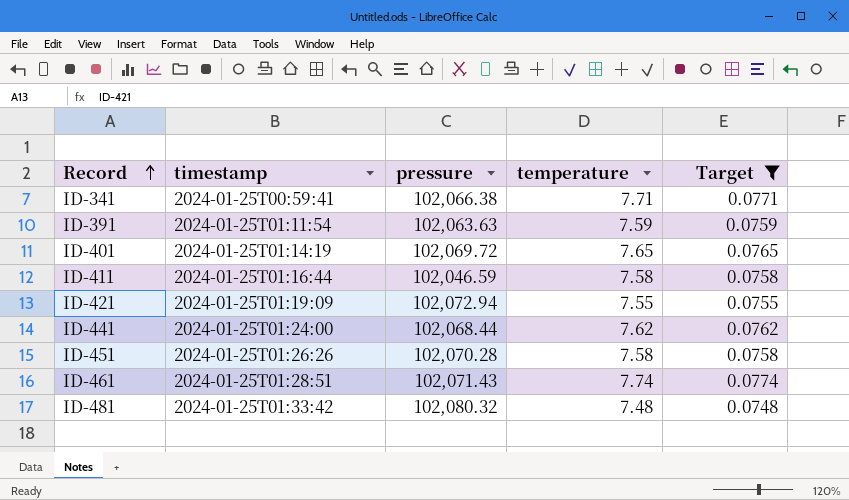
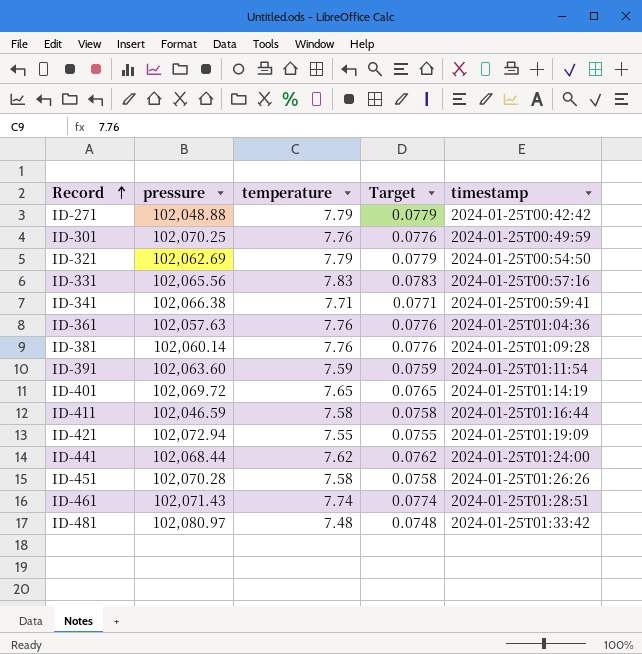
filter: Target <= 0.0774 -> none
column timestamp | position: 2 -> 5
ID-391 | pressure: 102,063.63 -> 102,063.60
ID-481 | pressure: 102,080.32 -> 102,080.97

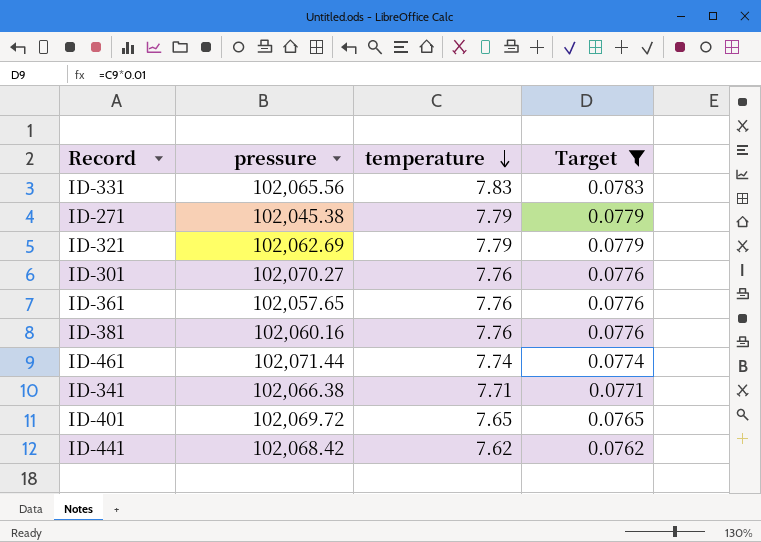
filter: none -> Target >= 0.0762
row order: Record ascending -> temperature descending
column timestamp | position: 5 -> none
ID-271 | pressure: 102,048.88 -> 102,045.38
ID-301 | pressure: 102,070.25 -> 102,070.27
ID-361 | pressure: 102,057.63 -> 102,057.65
ID-381 | pressure: 102,060.14 -> 102,060.16
ID-461 | pressure: 102,071.43 -> 102,071.44
ID-441 | pressure: 102,068.44 -> 102,068.42

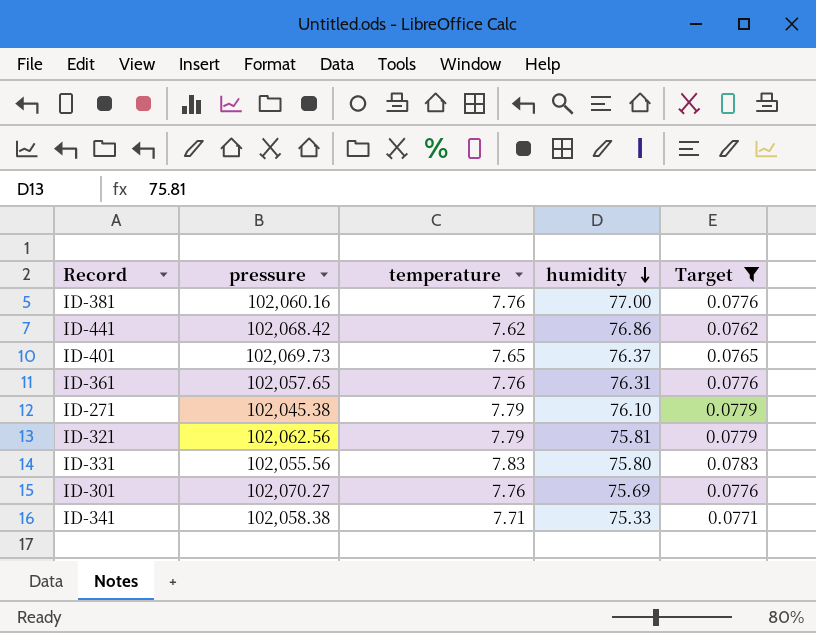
row order: temperature descending -> humidity descending
column humidity | position: none -> 4
row ID-461: 102,071.44 | 7.74 | 0.0774 -> none
ID-401 | pressure: 102,069.72 -> 102,069.73
ID-321 | pressure: 102,062.69 -> 102,062.56
ID-331 | pressure: 102,065.56 -> 102,055.56
ID-341 | pressure: 102,066.38 -> 102,058.38

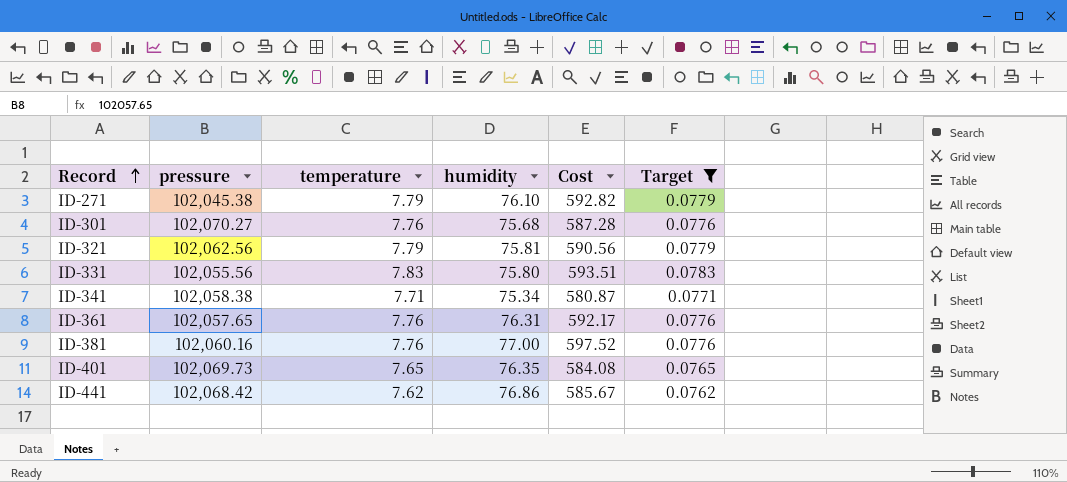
row order: humidity descending -> Record ascending
column Cost | formula: none -> [temperature] * [humidity]
ID-301 | humidity: 75.69 -> 75.68
ID-341 | humidity: 75.33 -> 75.34
ID-401 | humidity: 76.37 -> 76.35

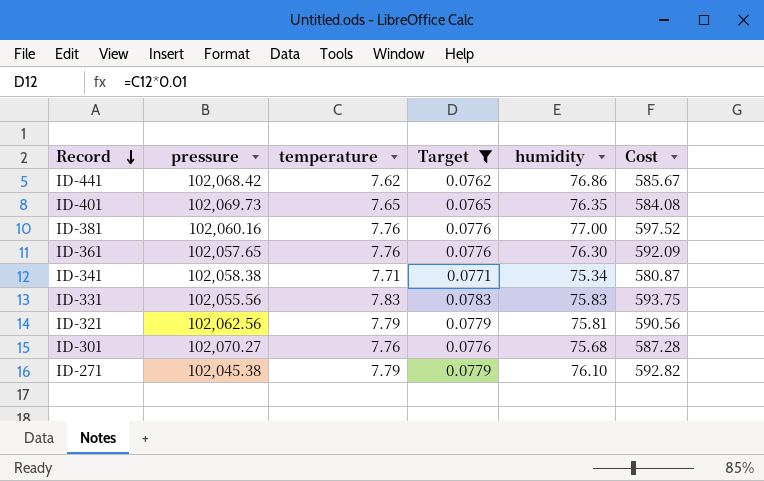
row order: Record ascending -> Record descending
column Target | position: 6 -> 4
ID-361 | humidity: 76.31 -> 76.30
ID-361 | Cost: 592.17 -> 592.09
ID-331 | humidity: 75.80 -> 75.83
ID-331 | Cost: 593.51 -> 593.75

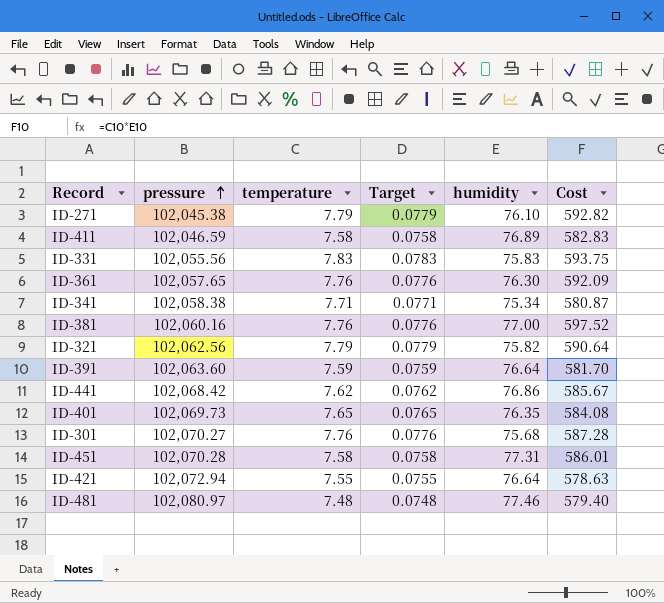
filter: Target >= 0.0762 -> none
row order: Record descending -> pressure ascending
ID-321 | humidity: 75.81 -> 75.82
ID-321 | Cost: 590.56 -> 590.64

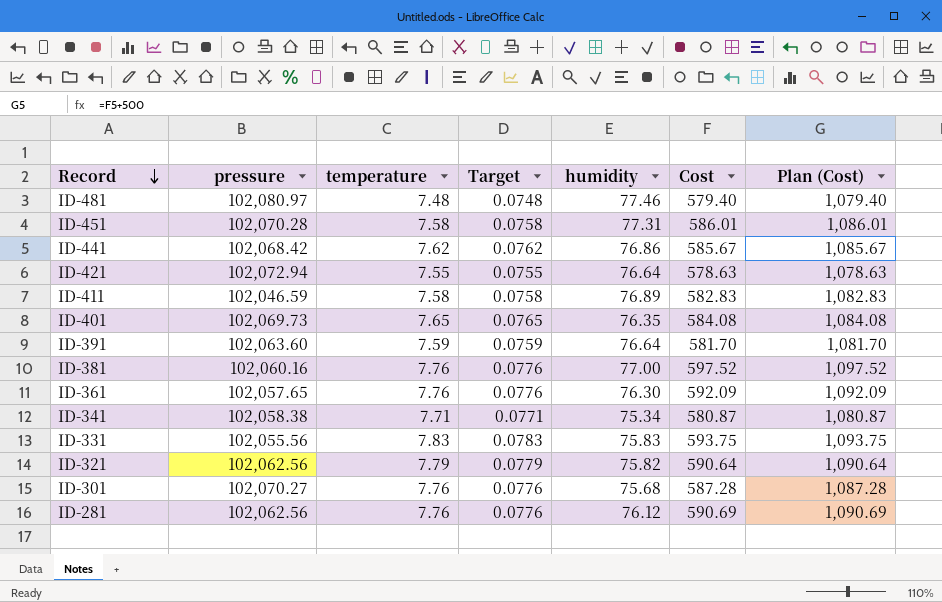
row order: pressure ascending -> Record descending
column Plan (Cost) | formula: none -> [Cost] + 500
row ID-271: 102,045.38 | 7.79 | 0.0779 | 76.10 | 592.82 -> none
row ID-281: none -> 102,062.56 | 7.76 | 0.0776 | 76.12 | 590.69 | 1,090.69

